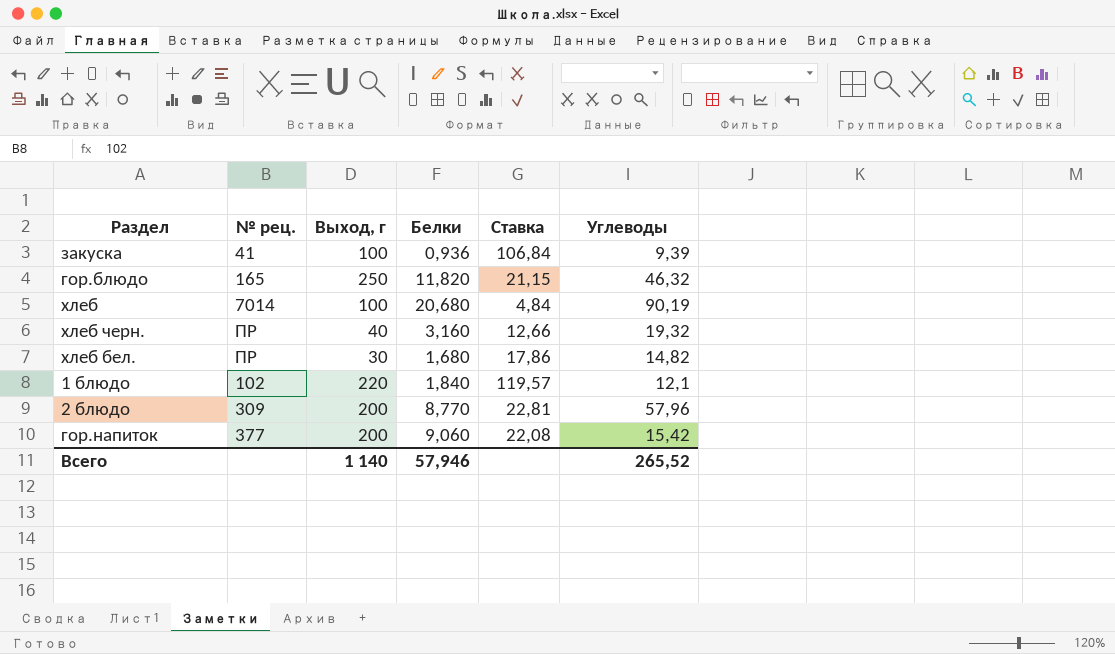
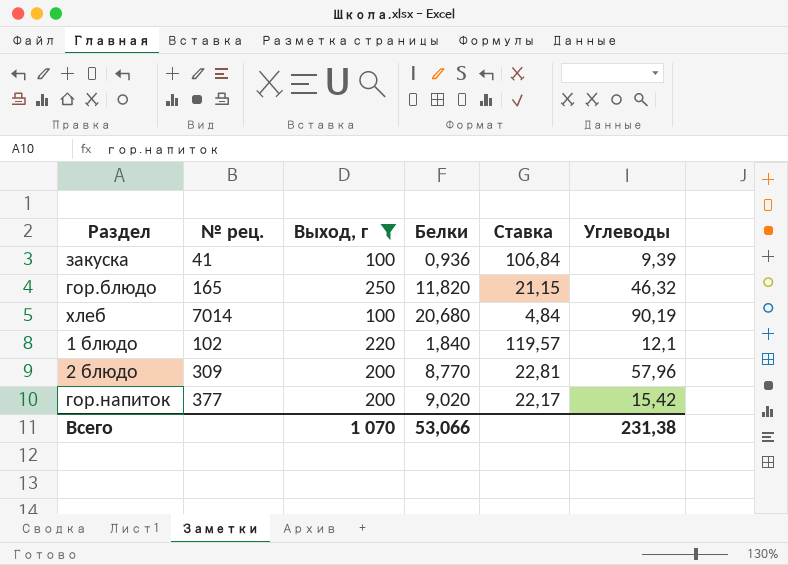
filter: none -> Выход, г >= 100
гор.напиток | Белки: 9,060 -> 9,020
гор.напиток | Ставка: 22,08 -> 22,17
Всего | Выход, г: 1 140 -> 1 070
Всего | Белки: 57,946 -> 53,066
Всего | Углеводы: 265,52 -> 231,38

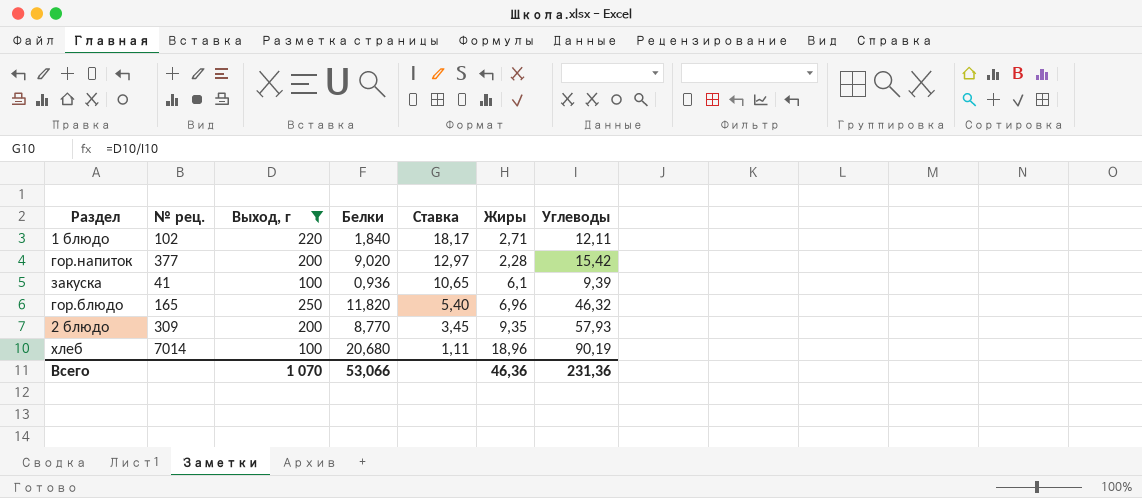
row order: none -> Ставка descending
column Ставка | formula: [Выход, г] / [Белки] -> [Выход, г] / [Углеводы]
column Жиры | position: none -> 6
1 блюдо | Углеводы: 12,1 -> 12,11
2 блюдо | Углеводы: 57,96 -> 57,93
Всего | Углеводы: 231,38 -> 231,36

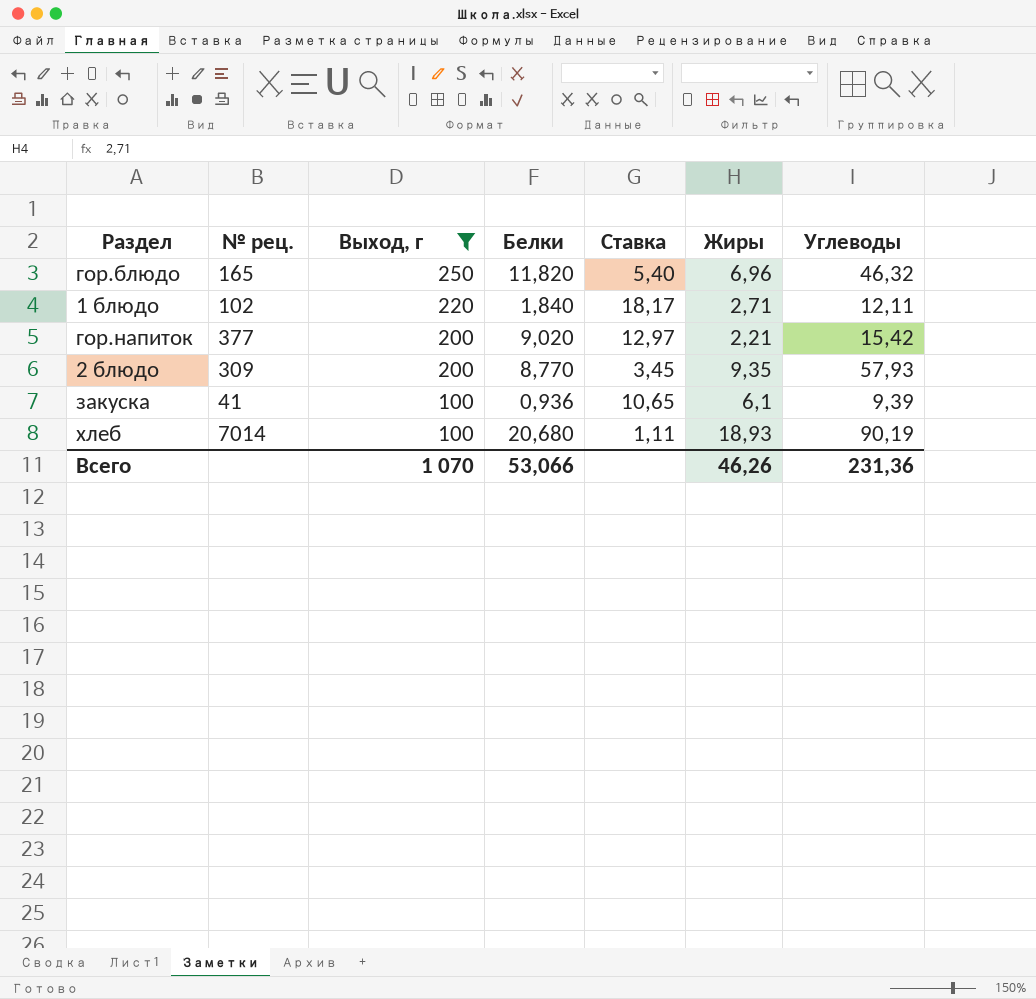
row order: Ставка descending -> Выход, г descending
гор.напиток | Жиры: 2,28 -> 2,21
хлеб | Жиры: 18,96 -> 18,93
Всего | Жиры: 46,36 -> 46,26

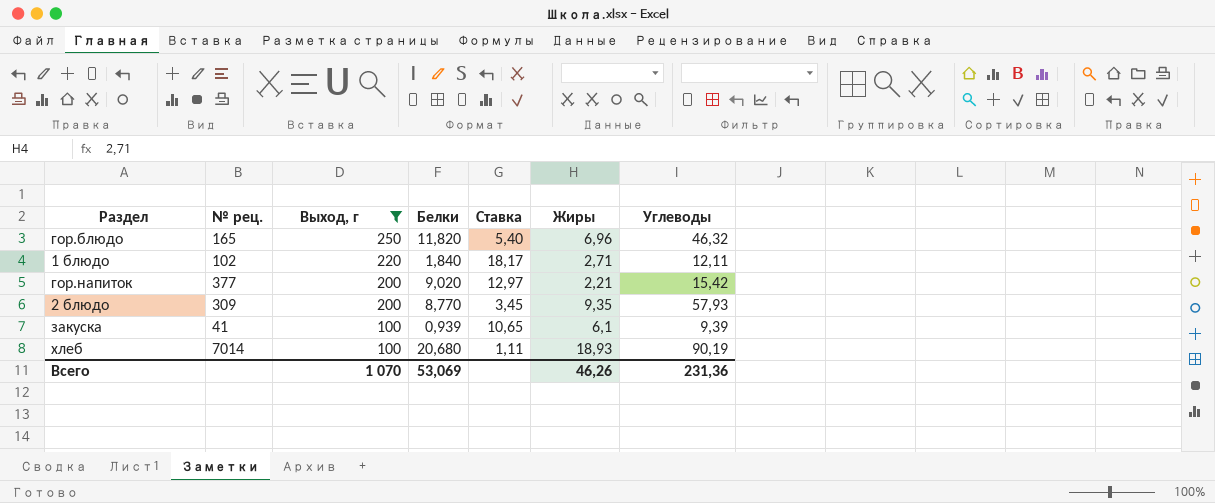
закуска | Белки: 0,936 -> 0,939
Всего | Белки: 53,066 -> 53,069

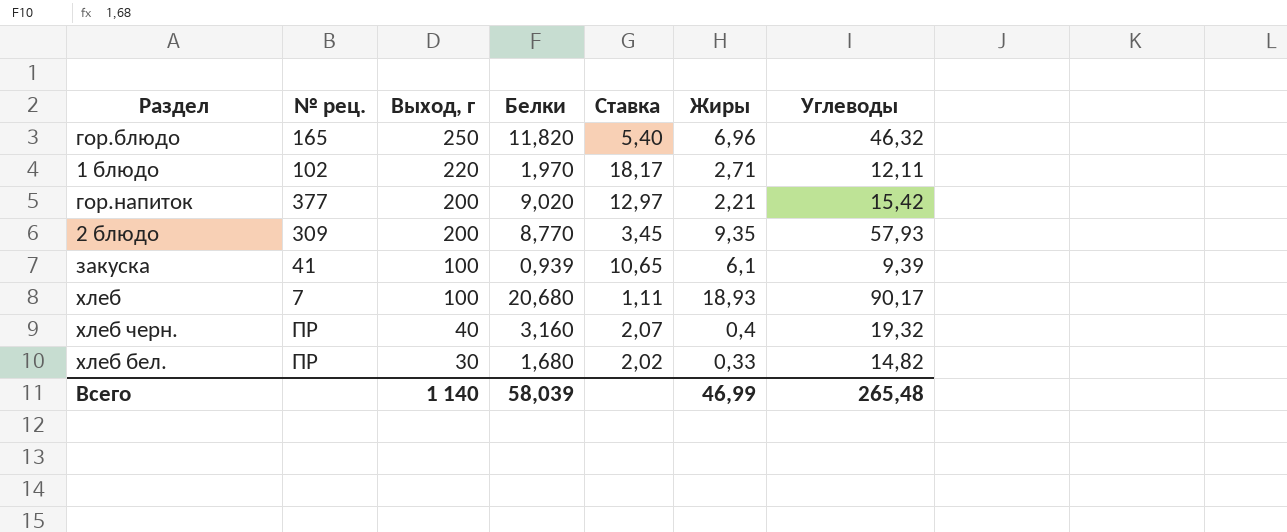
filter: Выход, г >= 100 -> none
1 блюдо | Белки: 1,840 -> 1,970
хлеб | № рец.: 7014 -> 7
хлеб | Углеводы: 90,19 -> 90,17
Всего | Выход, г: 1 070 -> 1 140
Всего | Белки: 53,069 -> 58,039
Всего | Жиры: 46,26 -> 46,99
Всего | Углеводы: 231,36 -> 265,48

